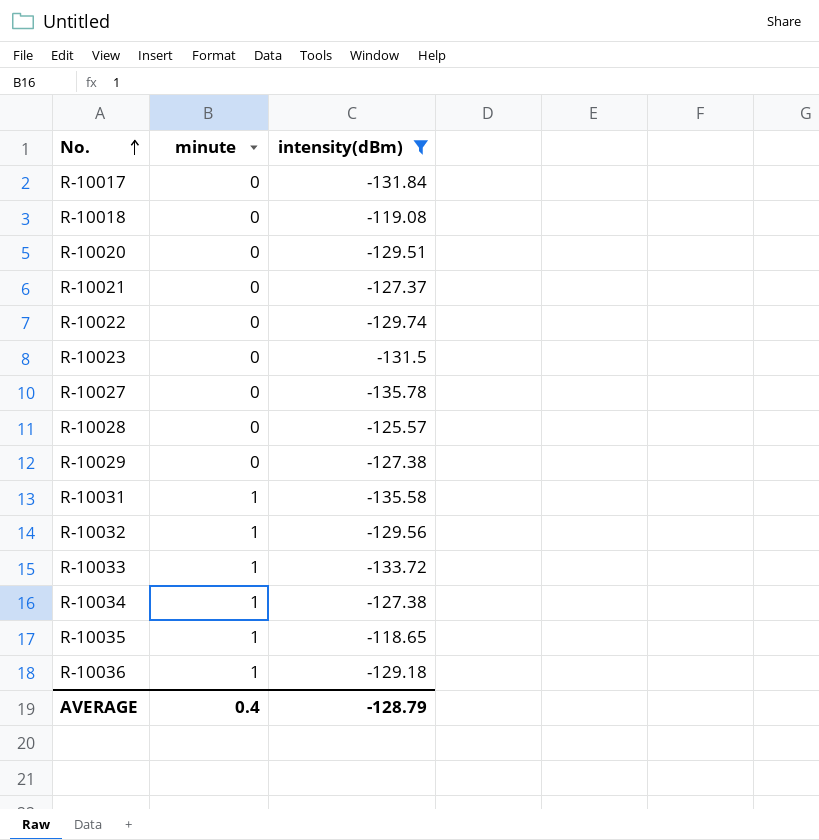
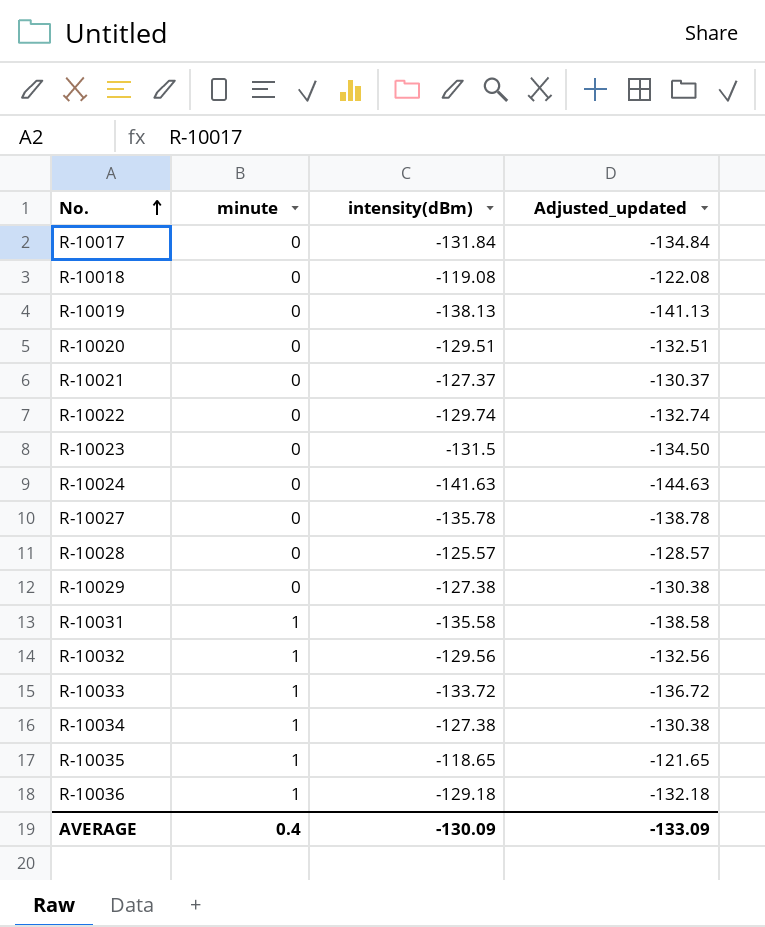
filter: intensity(dBm) >= -135.78 -> none
column Adjusted_updated | formula: none -> [intensity(dBm)] - 3
AVERAGE | intensity(dBm): -128.79 -> -130.09

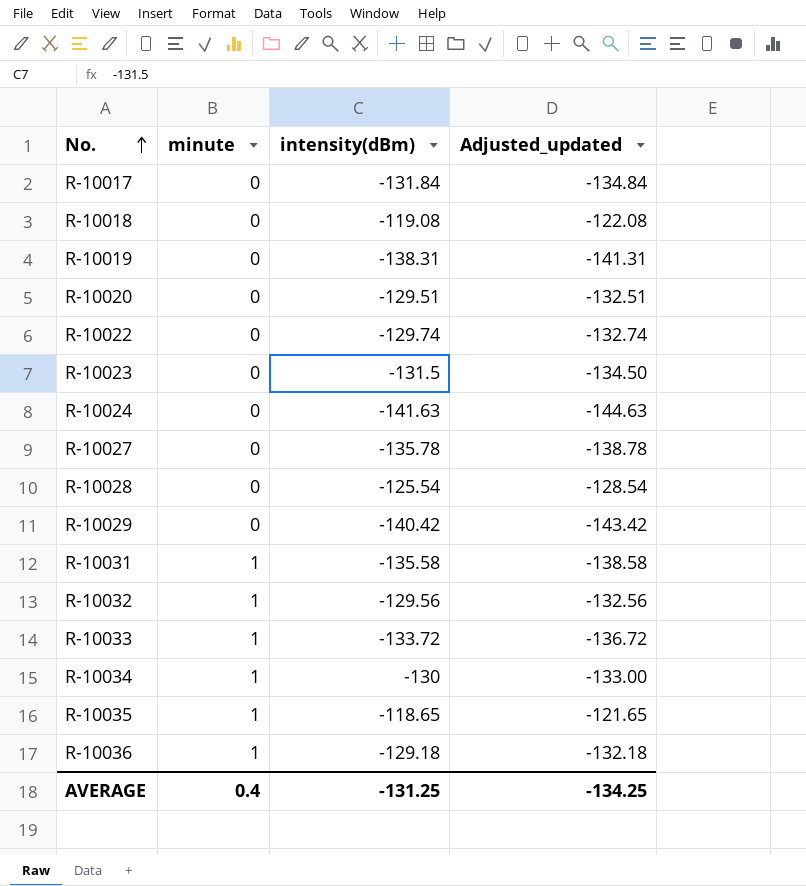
row R-10021: 0 | -127.37 | -130.37 -> none
R-10019 | intensity(dBm): -138.13 -> -138.31
R-10019 | Adjusted_updated: -141.13 -> -141.31
R-10028 | intensity(dBm): -125.57 -> -125.54
R-10028 | Adjusted_updated: -128.57 -> -128.54
R-10029 | intensity(dBm): -127.38 -> -140.42
R-10029 | Adjusted_updated: -130.38 -> -143.42
R-10034 | intensity(dBm): -127.38 -> -130
R-10034 | Adjusted_updated: -130.38 -> -133.00
AVERAGE | intensity(dBm): -130.09 -> -131.25
AVERAGE | Adjusted_updated: -133.09 -> -134.25

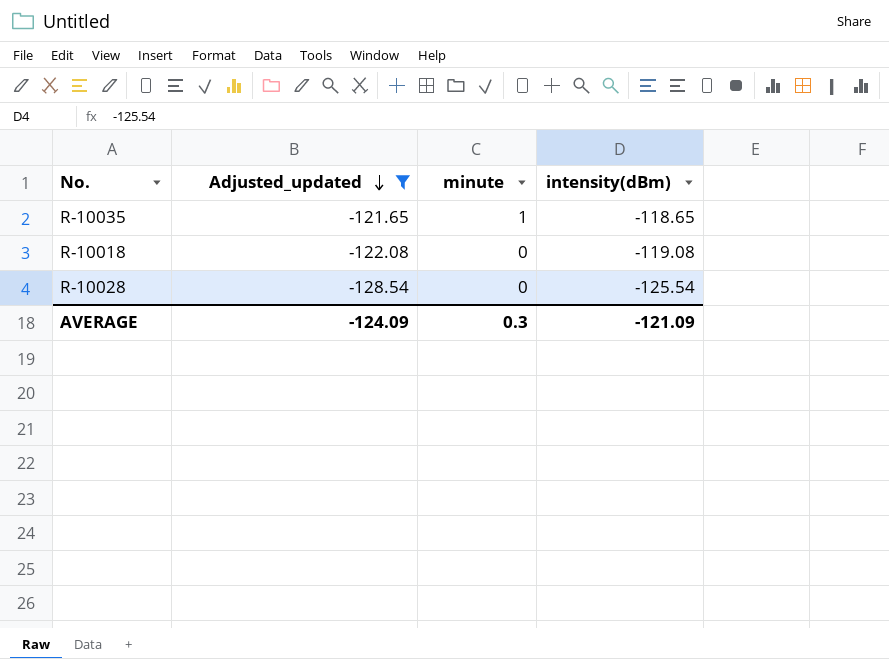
filter: none -> Adjusted_updated >= -128.54
row order: No. ascending -> Adjusted_updated descending
column Adjusted_updated | position: 4 -> 2
AVERAGE | Adjusted_updated: -134.25 -> -124.09
AVERAGE | minute: 0.4 -> 0.3
AVERAGE | intensity(dBm): -131.25 -> -121.09

